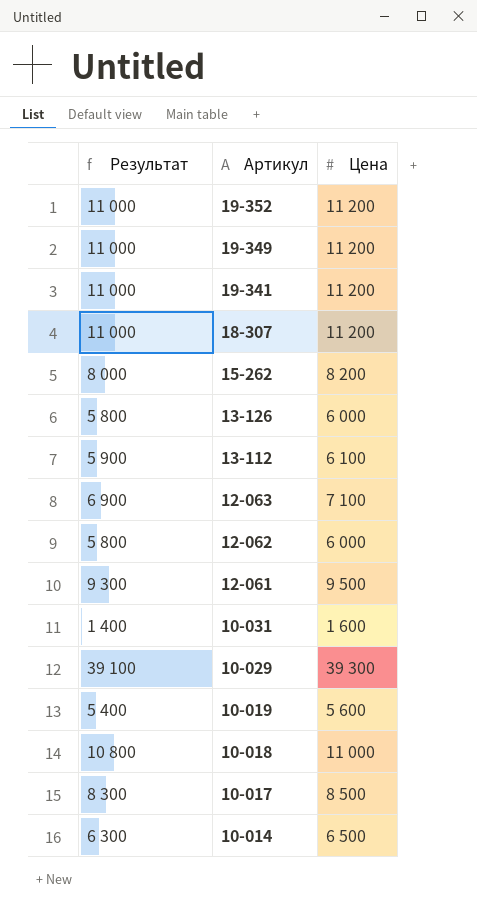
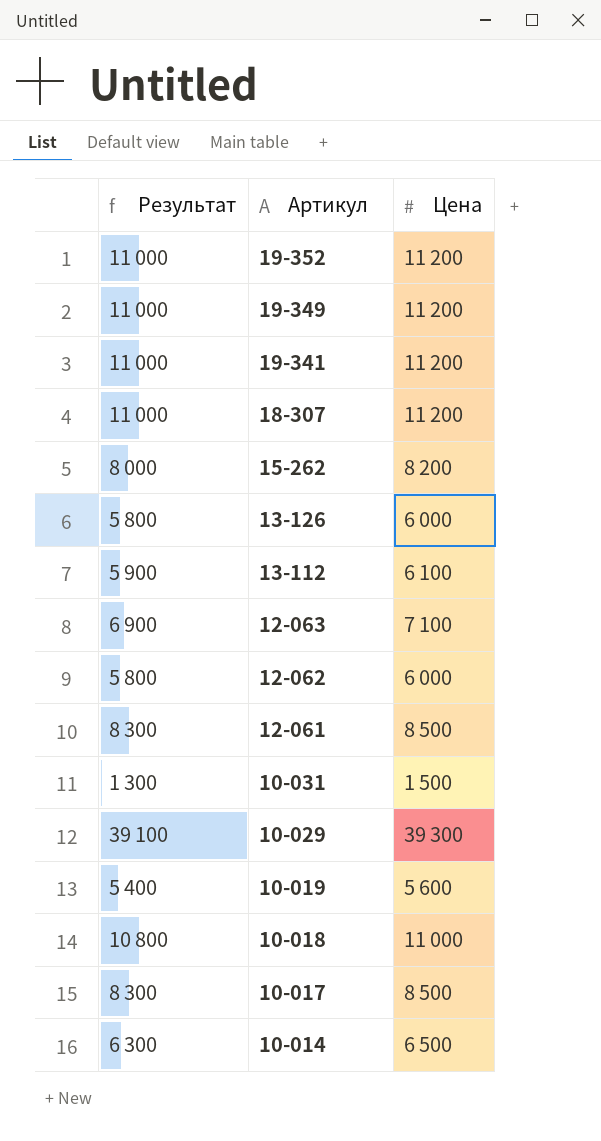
12-061 | Результат: 9 300 -> 8 300
12-061 | Цена: 9 500 -> 8 500
10-031 | Результат: 1 400 -> 1 300
10-031 | Цена: 1 600 -> 1 500

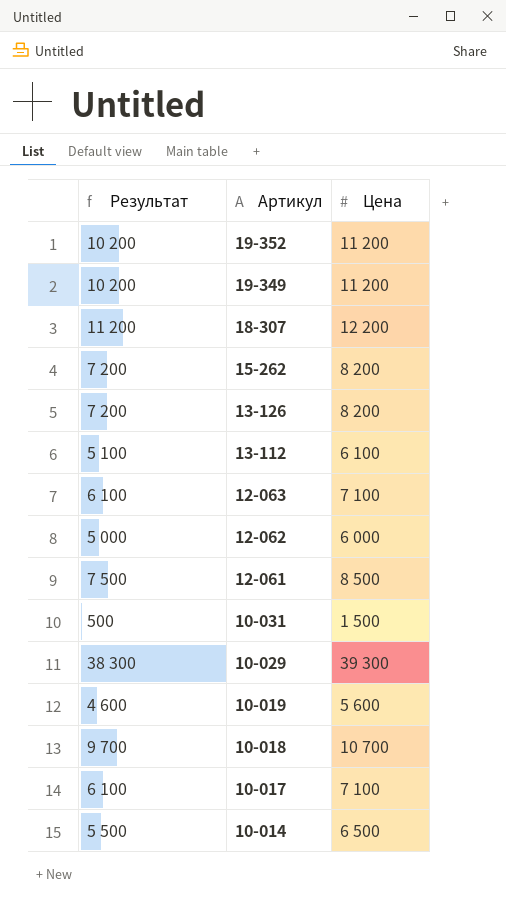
column Результат | formula: [Цена] - 200 -> [Цена] - 1000
row 19-341: 11 000 | 11 200 -> none
18-307 | Цена: 11 200 -> 12 200
13-126 | Цена: 6 000 -> 8 200
10-018 | Цена: 11 000 -> 10 700
10-017 | Цена: 8 500 -> 7 100

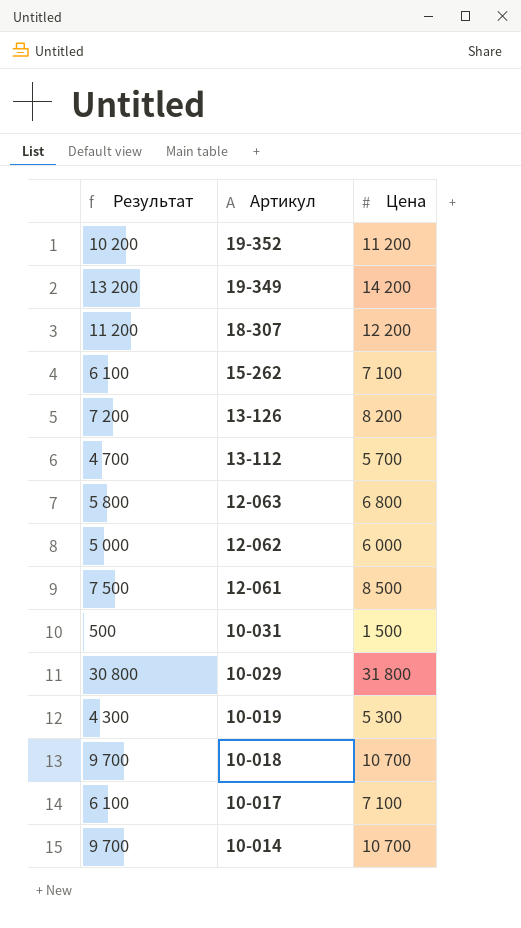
19-349 | Результат: 10 200 -> 13 200
19-349 | Цена: 11 200 -> 14 200
15-262 | Результат: 7 200 -> 6 100
15-262 | Цена: 8 200 -> 7 100
13-112 | Результат: 5 100 -> 4 700
13-112 | Цена: 6 100 -> 5 700
12-063 | Результат: 6 100 -> 5 800
12-063 | Цена: 7 100 -> 6 800
10-029 | Результат: 38 300 -> 30 800
10-029 | Цена: 39 300 -> 31 800
10-019 | Результат: 4 600 -> 4 300
10-019 | Цена: 5 600 -> 5 300
10-014 | Результат: 5 500 -> 9 700
10-014 | Цена: 6 500 -> 10 700

